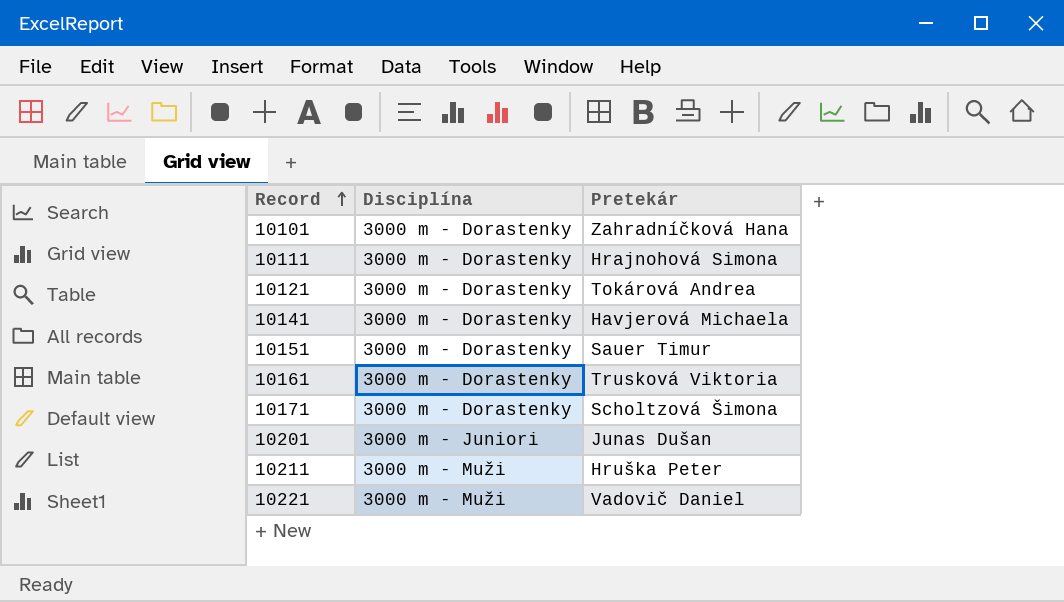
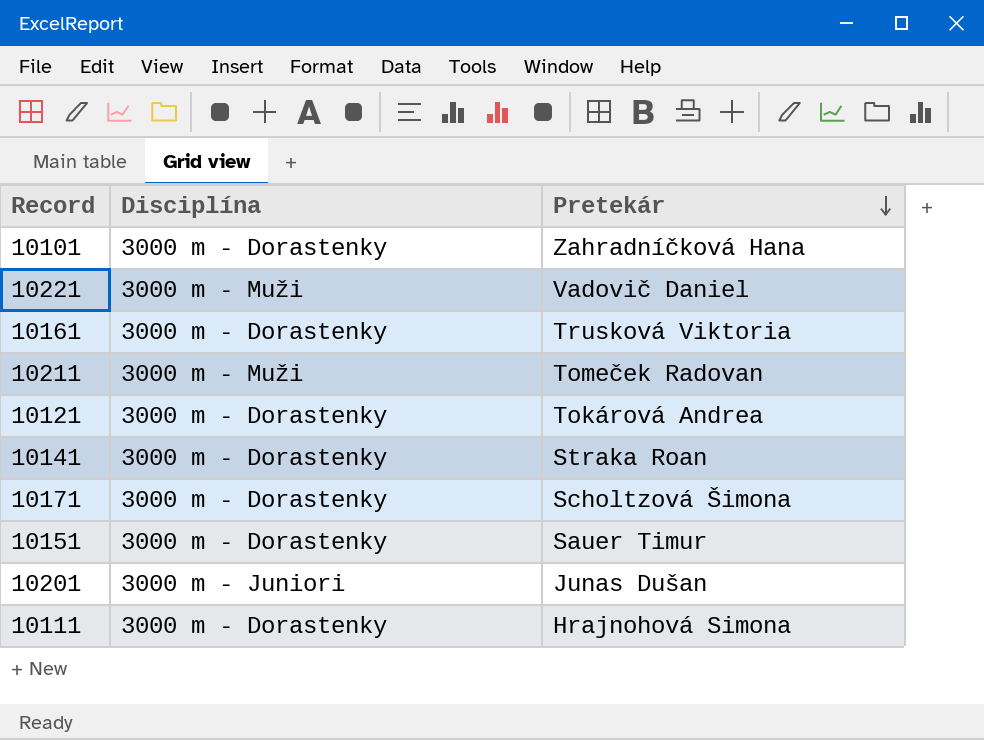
row order: Record ascending -> Pretekár descending
10211 | Pretekár: Hruška Peter -> Tomeček Radovan
10141 | Pretekár: Havjerová Michaela -> Straka Roan

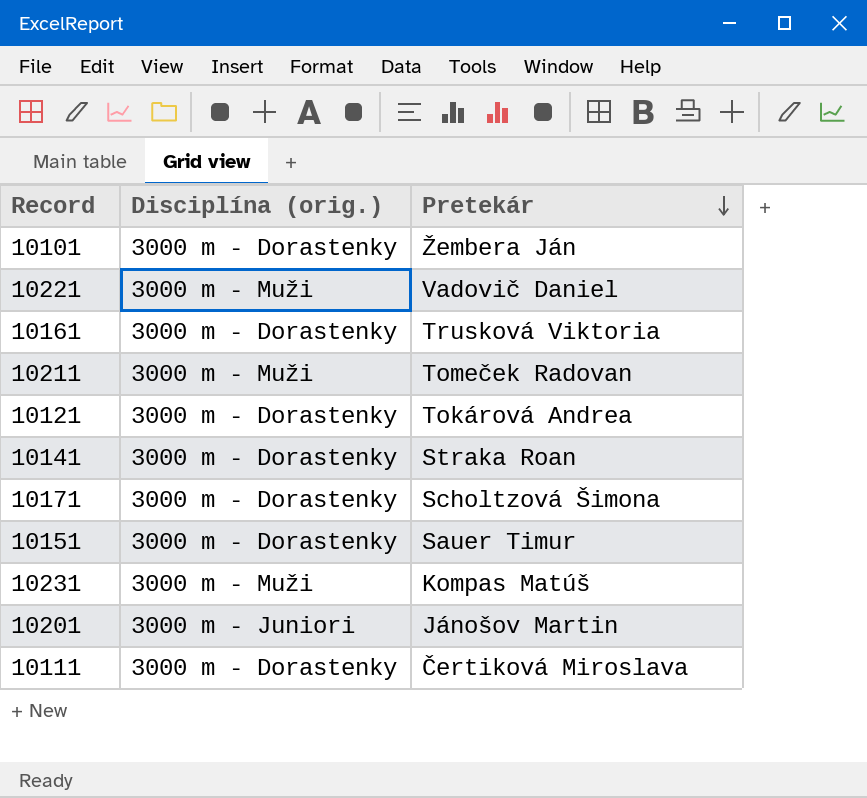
column name: Disciplína -> Disciplína (orig.)
10101 | Pretekár: Zahradníčková Hana -> Žembera Ján
row 10231: none -> 3000 m - Muži | Kompas Matúš
10201 | Pretekár: Junas Dušan -> Jánošov Martin
10111 | Pretekár: Hrajnohová Simona -> Čertiková Miroslava

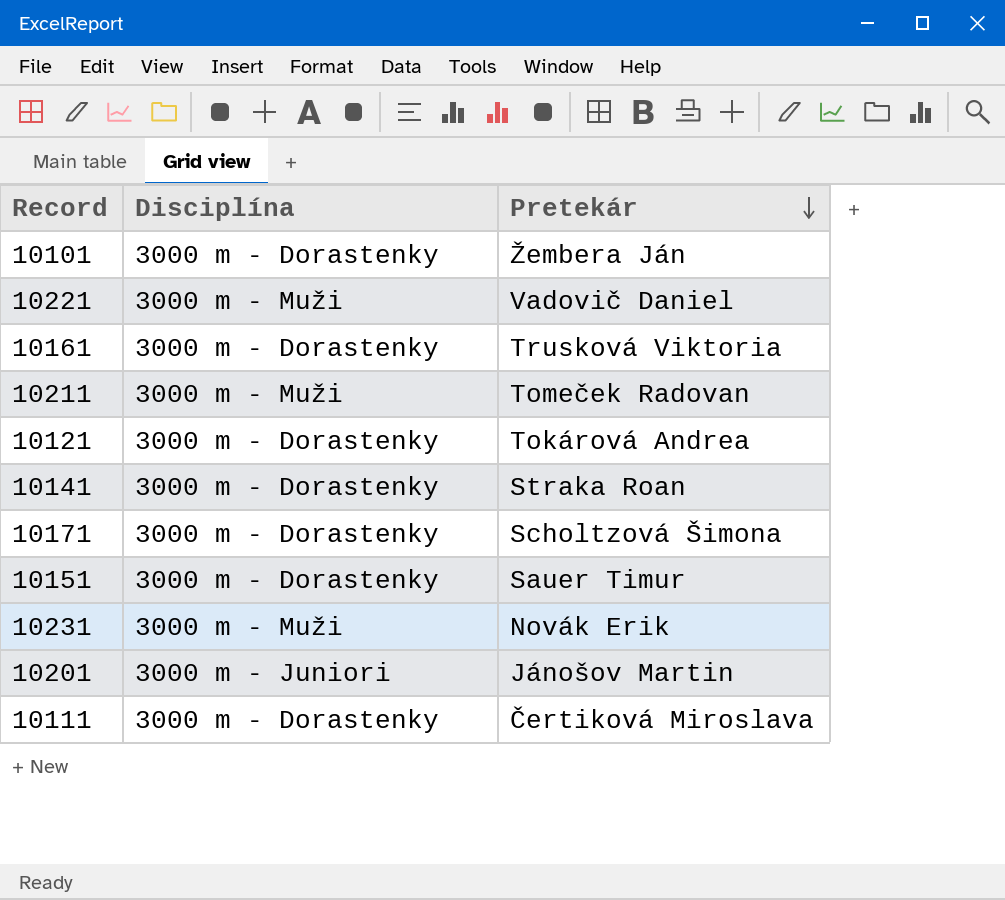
column name: Disciplína (orig.) -> Disciplína
10231 | Pretekár: Kompas Matúš -> Novák Erik

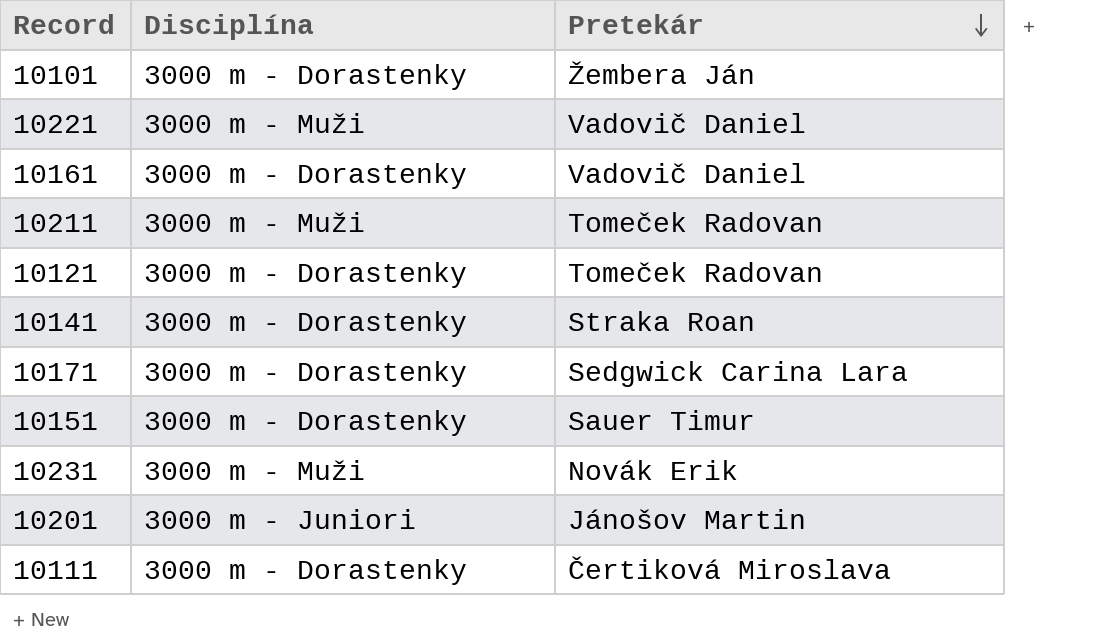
10161 | Pretekár: Trusková Viktoria -> Vadovič Daniel
10121 | Pretekár: Tokárová Andrea -> Tomeček Radovan
10171 | Pretekár: Scholtzová Šimona -> Sedgwick Carina Lara

